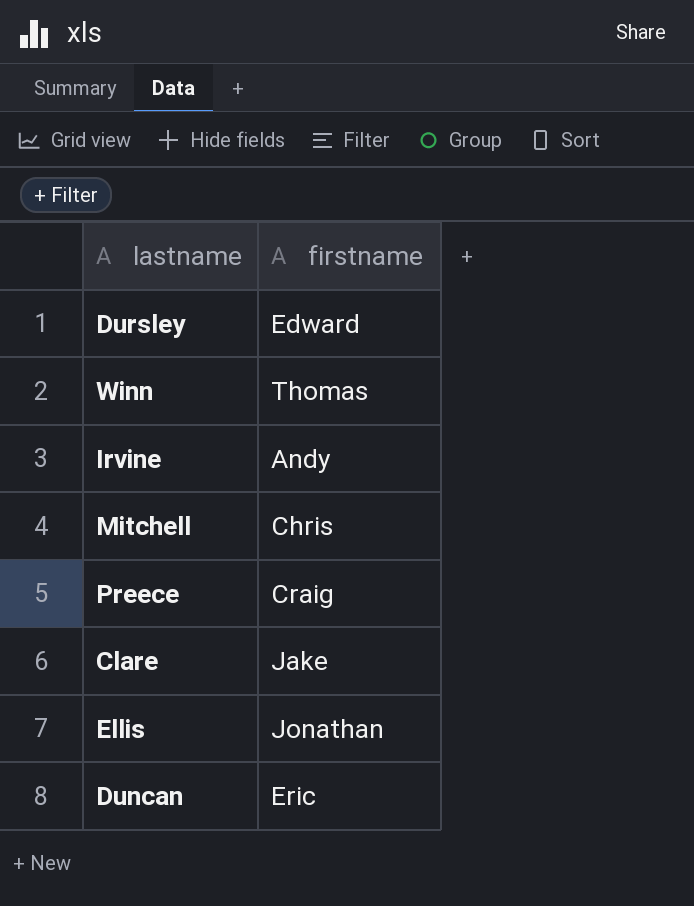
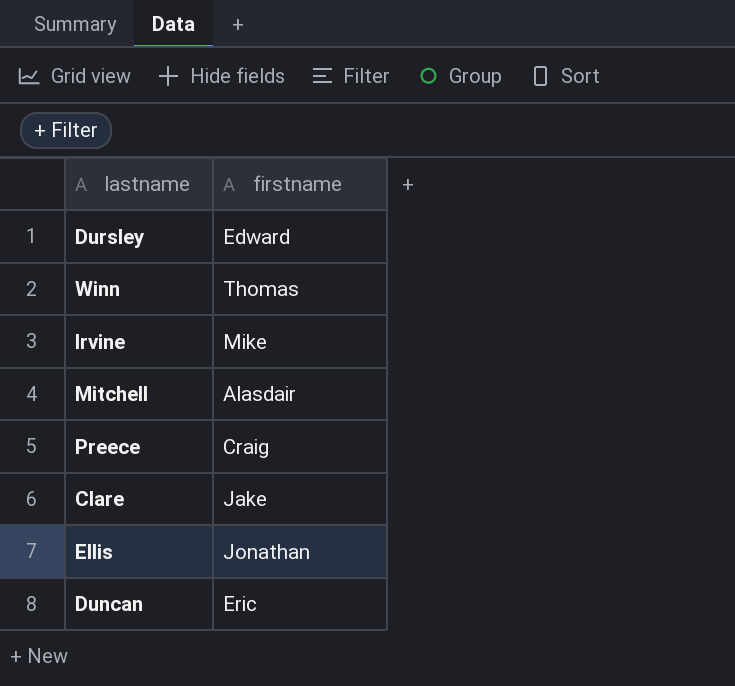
Irvine | firstname: Andy -> Mike
Mitchell | firstname: Chris -> Alasdair

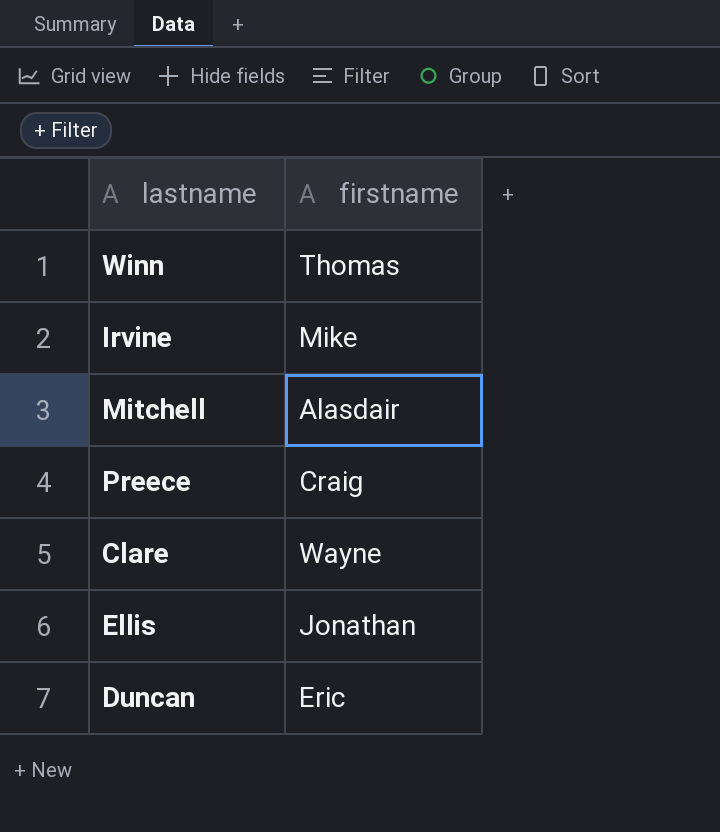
row Dursley: Edward -> none
Clare | firstname: Jake -> Wayne

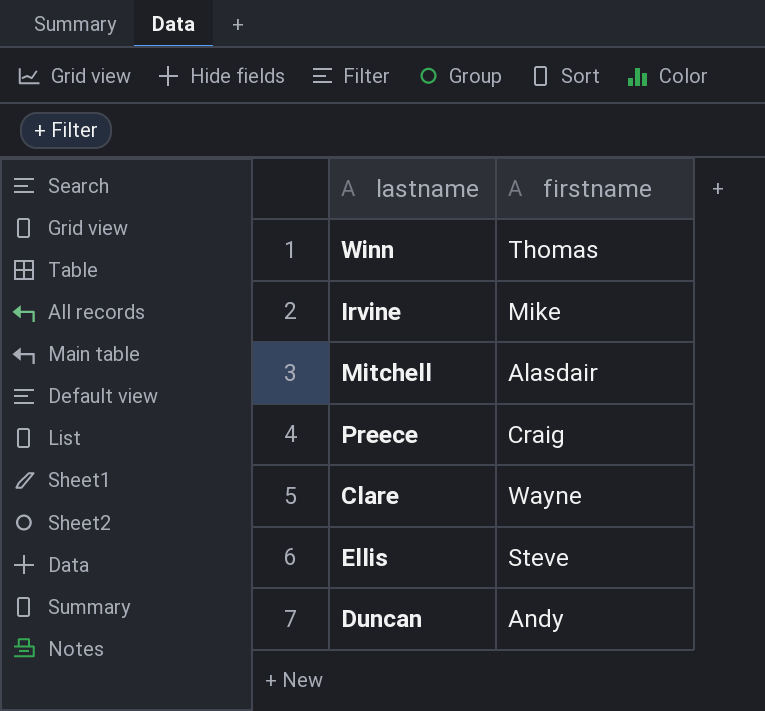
Ellis | firstname: Jonathan -> Steve
Duncan | firstname: Eric -> Andy

